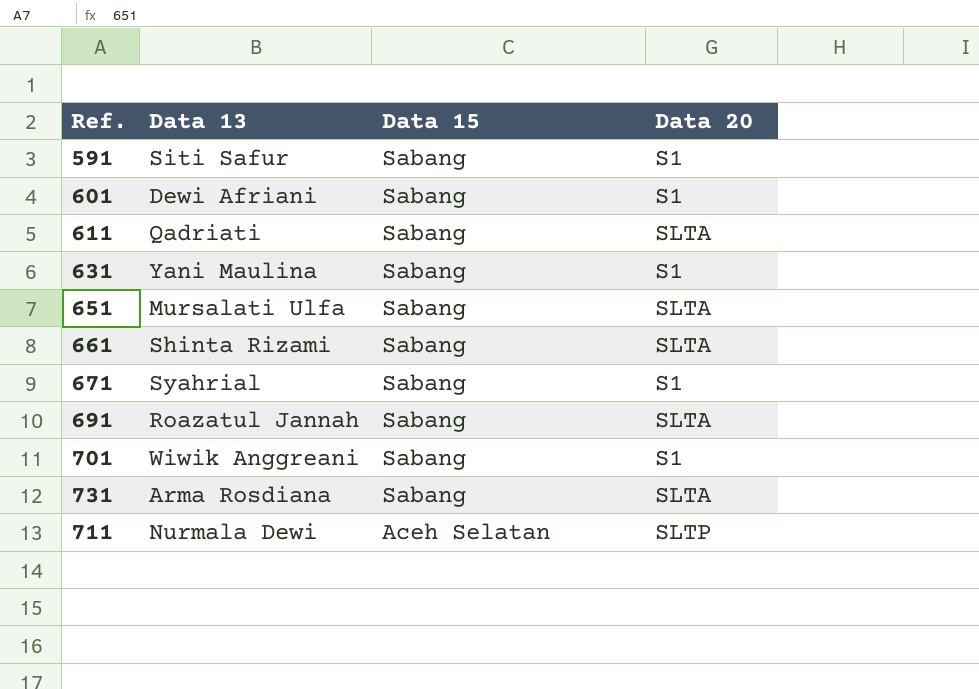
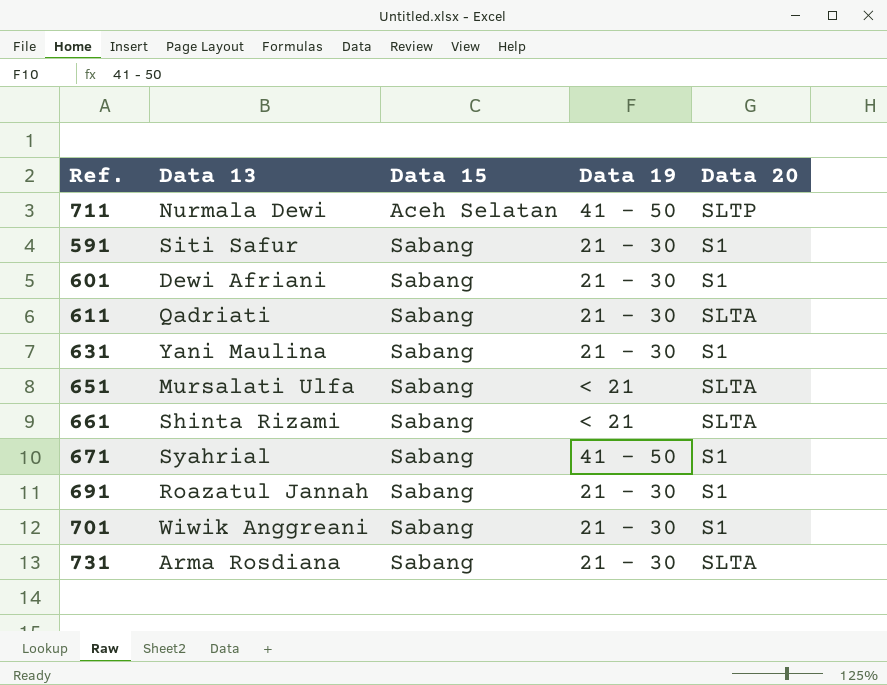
row order: Data 15 descending -> Data 15 ascending
column Data 19 | position: none -> 4
691 | Data 20: SLTA -> S1

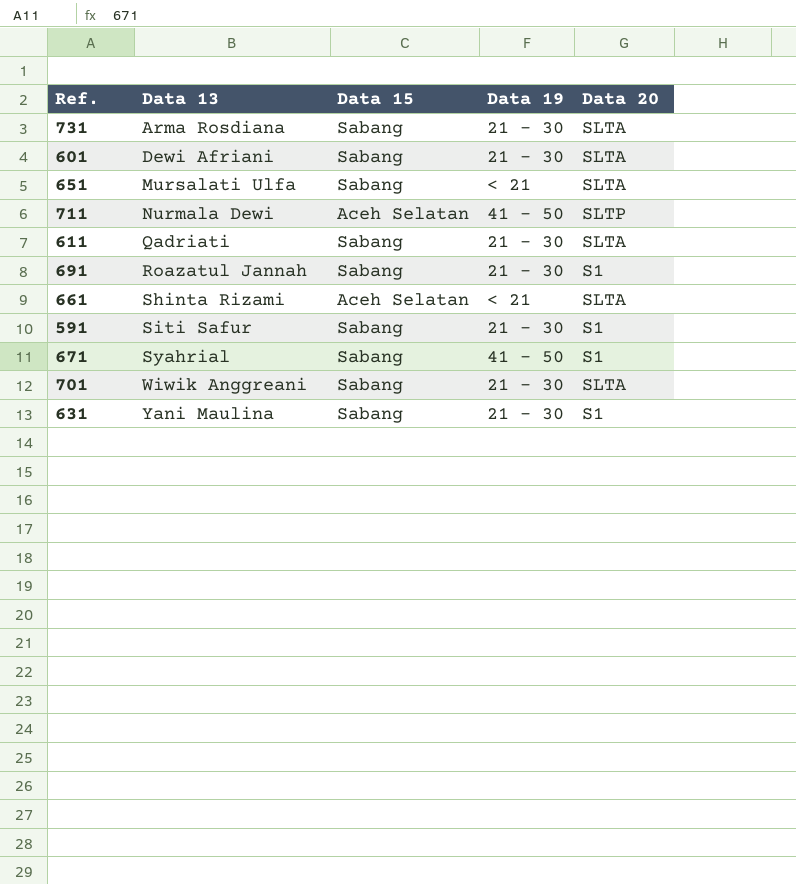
row order: Data 15 ascending -> Data 13 ascending
601 | Data 20: S1 -> SLTA
661 | Data 15: Sabang -> Aceh Selatan
701 | Data 20: S1 -> SLTA

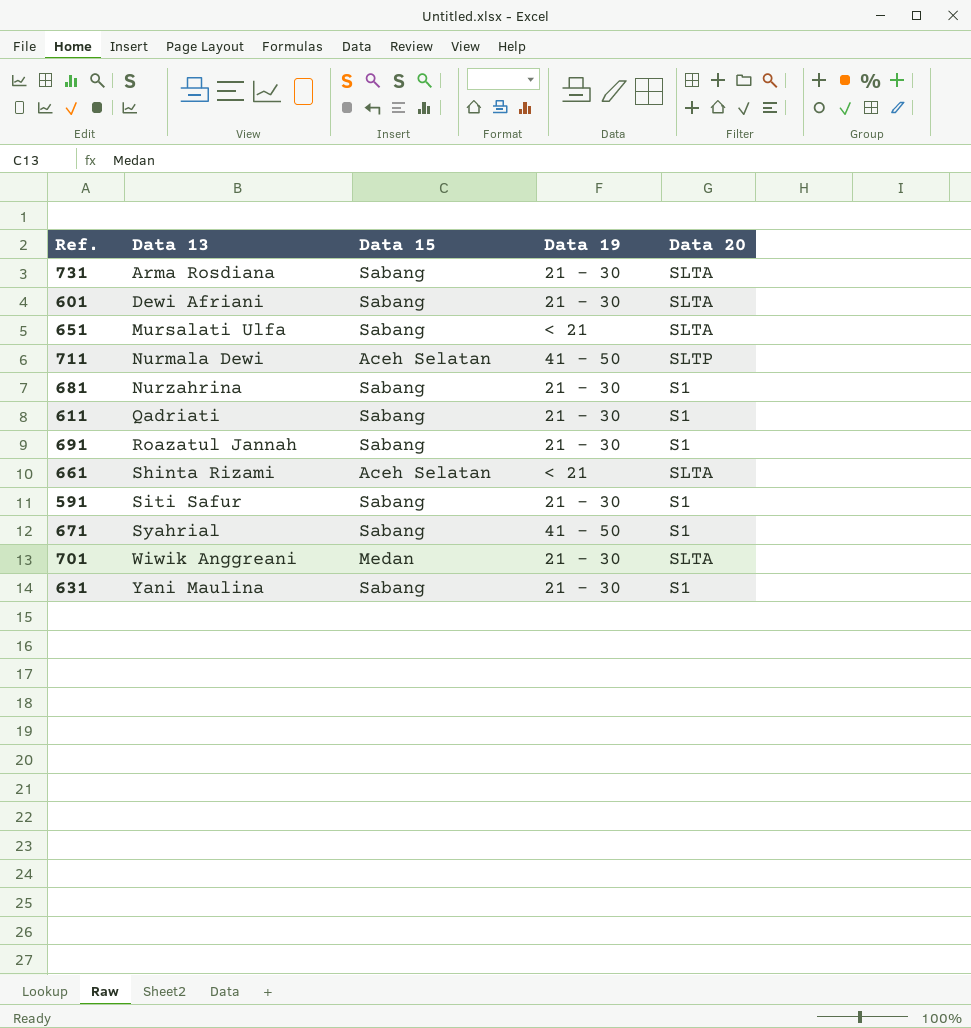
row 681: none -> Nurzahrina | Sabang | 21 - 30 | S1
611 | Data 20: SLTA -> S1
701 | Data 15: Sabang -> Medan

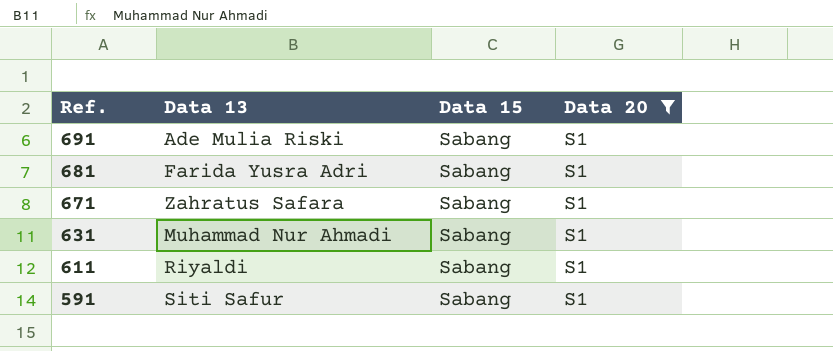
filter: none -> Data 20 = S1
row order: Data 13 ascending -> Ref. descending
column Data 19 | position: 4 -> none
691 | Data 13: Roazatul Jannah -> Ade Mulia Riski
681 | Data 13: Nurzahrina -> Farida Yusra Adri
671 | Data 13: Syahrial -> Zahratus Safara
631 | Data 13: Yani Maulina -> Muhammad Nur Ahmadi
611 | Data 13: Qadriati -> Riyaldi

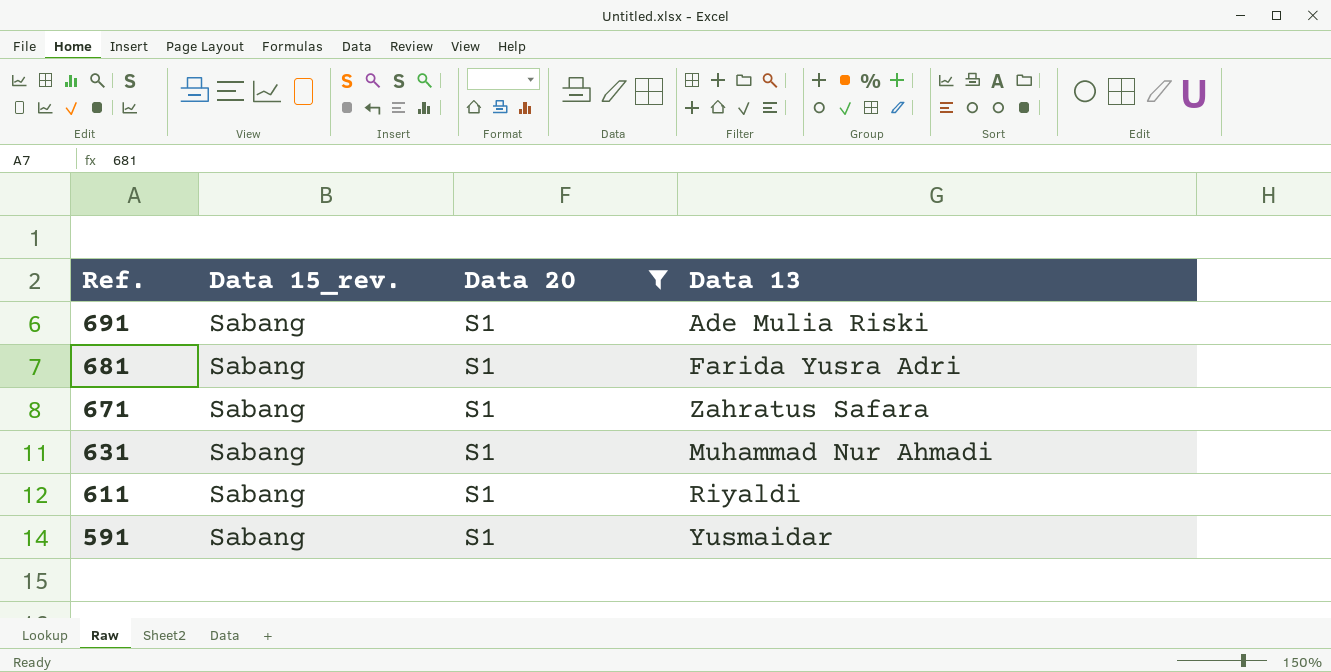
column name: Data 15 -> Data 15_rev.
column Data 13 | position: 2 -> 4
591 | Data 13: Siti Safur -> Yusmaidar

